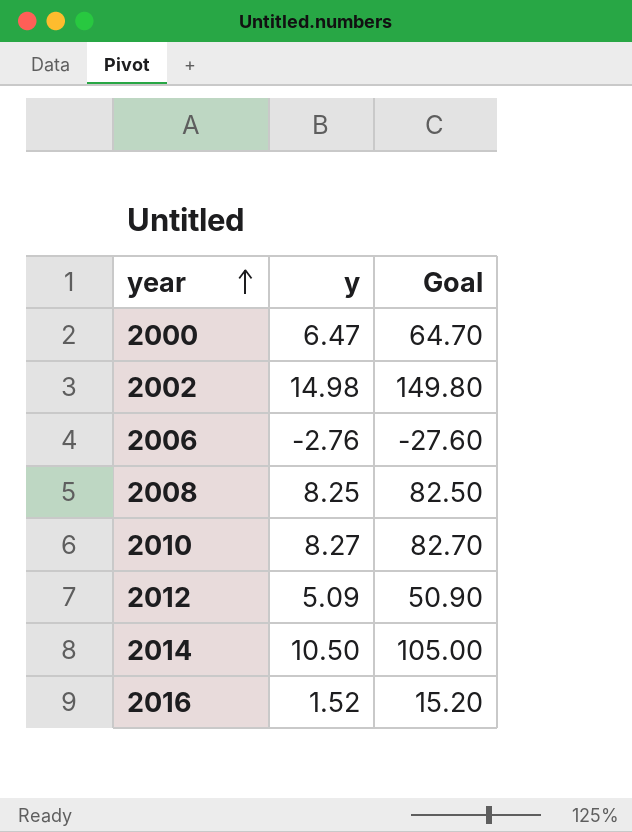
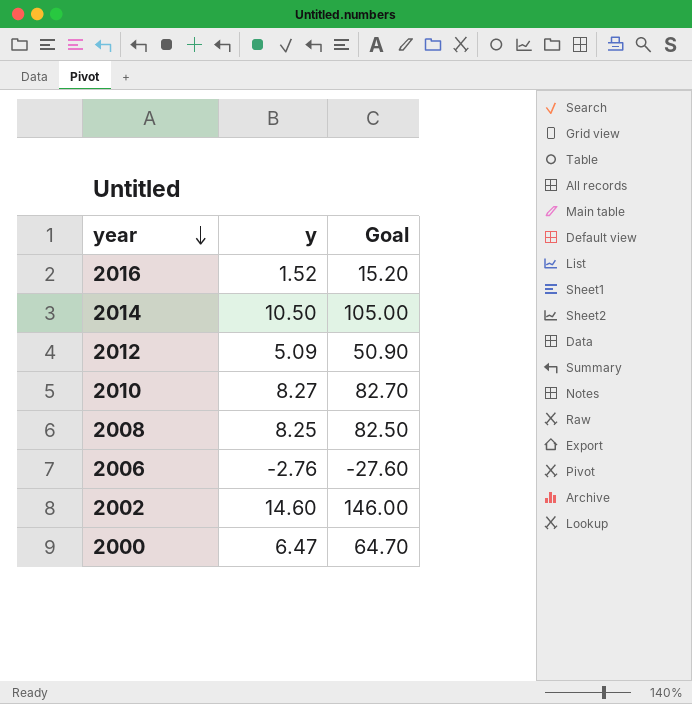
row order: year ascending -> year descending
2002 | y: 14.98 -> 14.60
2002 | Goal: 149.80 -> 146.00

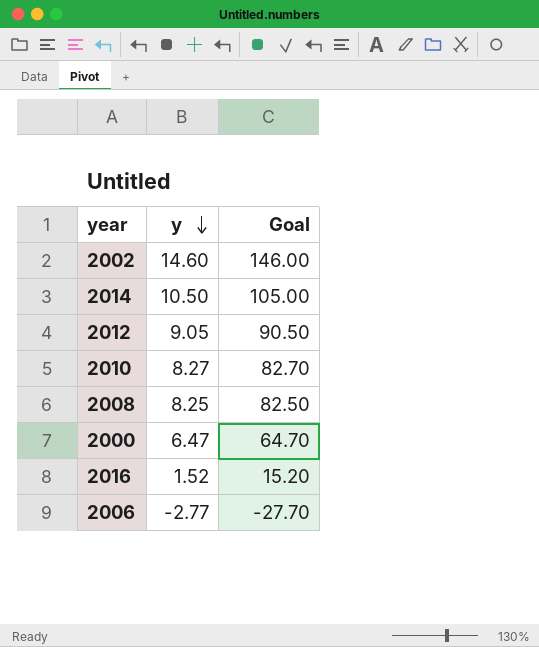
row order: year descending -> y descending
2012 | y: 5.09 -> 9.05
2012 | Goal: 50.90 -> 90.50
2006 | y: -2.76 -> -2.77
2006 | Goal: -27.60 -> -27.70

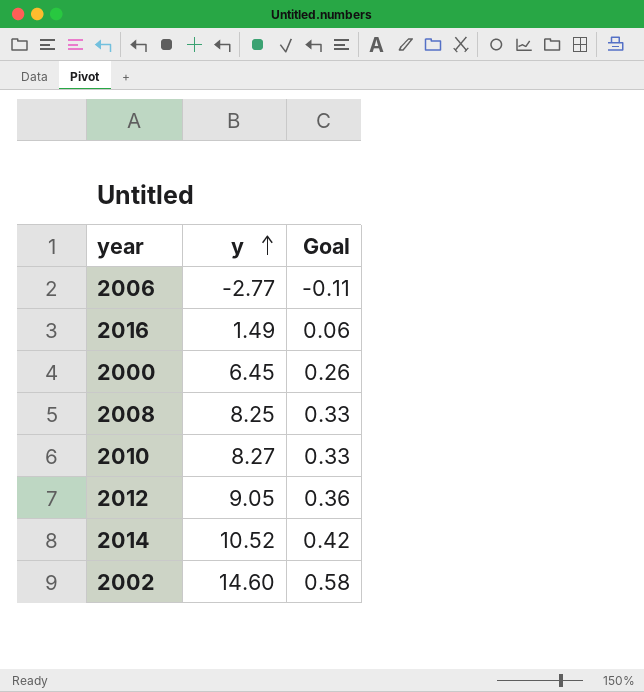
row order: y descending -> y ascending
column Goal | formula: [y] * 10 -> [y] * 0.04
2016 | y: 1.52 -> 1.49
2000 | y: 6.47 -> 6.45
2014 | y: 10.50 -> 10.52

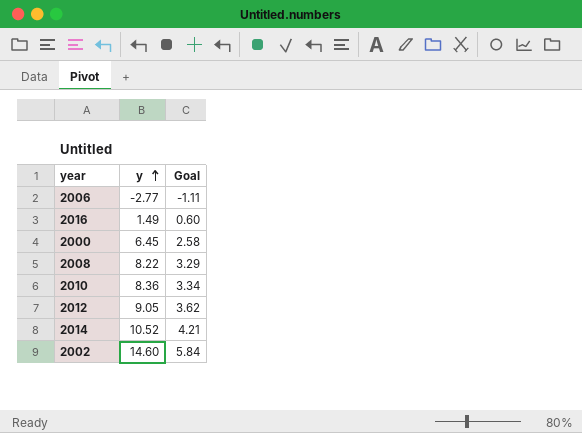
column Goal | formula: [y] * 0.04 -> [y] * 0.4
2008 | y: 8.25 -> 8.22
2010 | y: 8.27 -> 8.36

